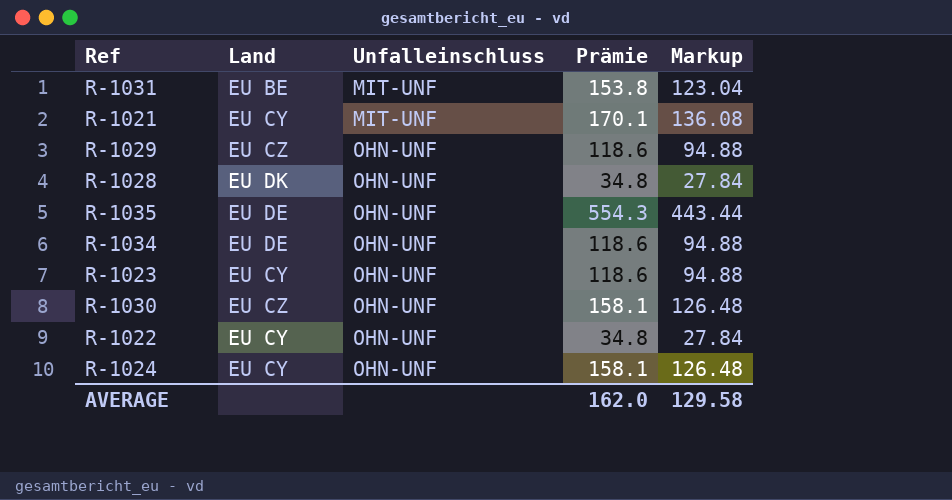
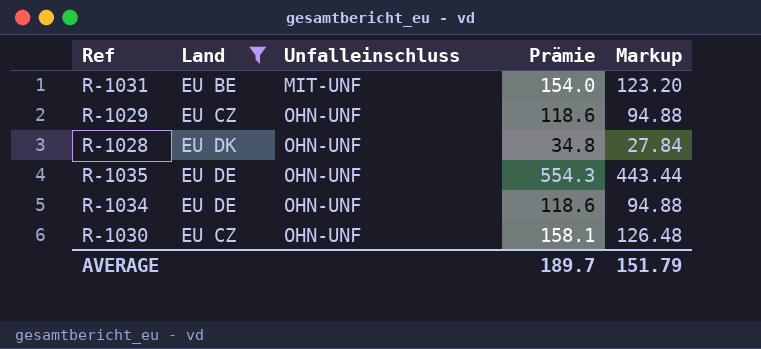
filter: none -> Land != EU CY
R-1031 | Prämie: 153.8 -> 154.0
R-1031 | Markup: 123.04 -> 123.20
AVERAGE | Prämie: 162.0 -> 189.7
AVERAGE | Markup: 129.58 -> 151.79

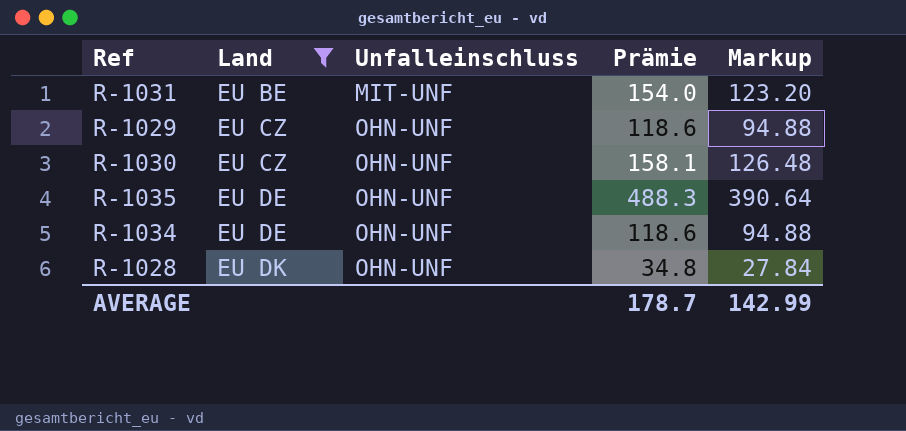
row order: Unfalleinschluss ascending -> Land ascending
R-1035 | Prämie: 554.3 -> 488.3
R-1035 | Markup: 443.44 -> 390.64
AVERAGE | Prämie: 189.7 -> 178.7
AVERAGE | Markup: 151.79 -> 142.99

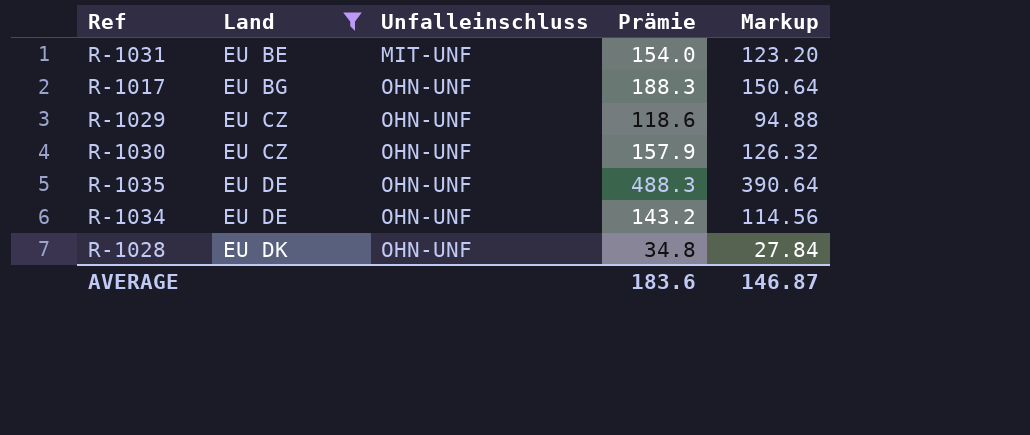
row R-1017: none -> EU BG | OHN-UNF | 188.3 | 150.64
R-1030 | Prämie: 158.1 -> 157.9
R-1030 | Markup: 126.48 -> 126.32
R-1034 | Prämie: 118.6 -> 143.2
R-1034 | Markup: 94.88 -> 114.56
AVERAGE | Prämie: 178.7 -> 183.6
AVERAGE | Markup: 142.99 -> 146.87

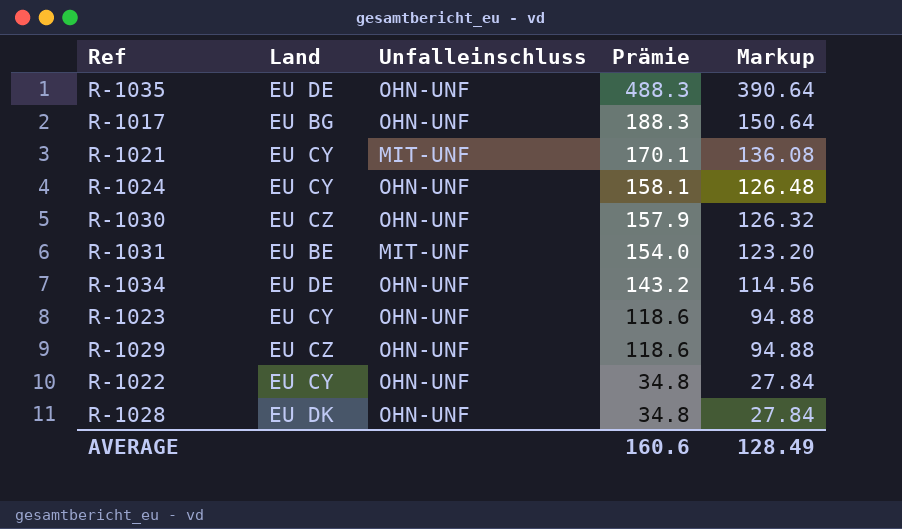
filter: Land != EU CY -> none
row order: Land ascending -> Prämie descending
AVERAGE | Prämie: 183.6 -> 160.6
AVERAGE | Markup: 146.87 -> 128.49

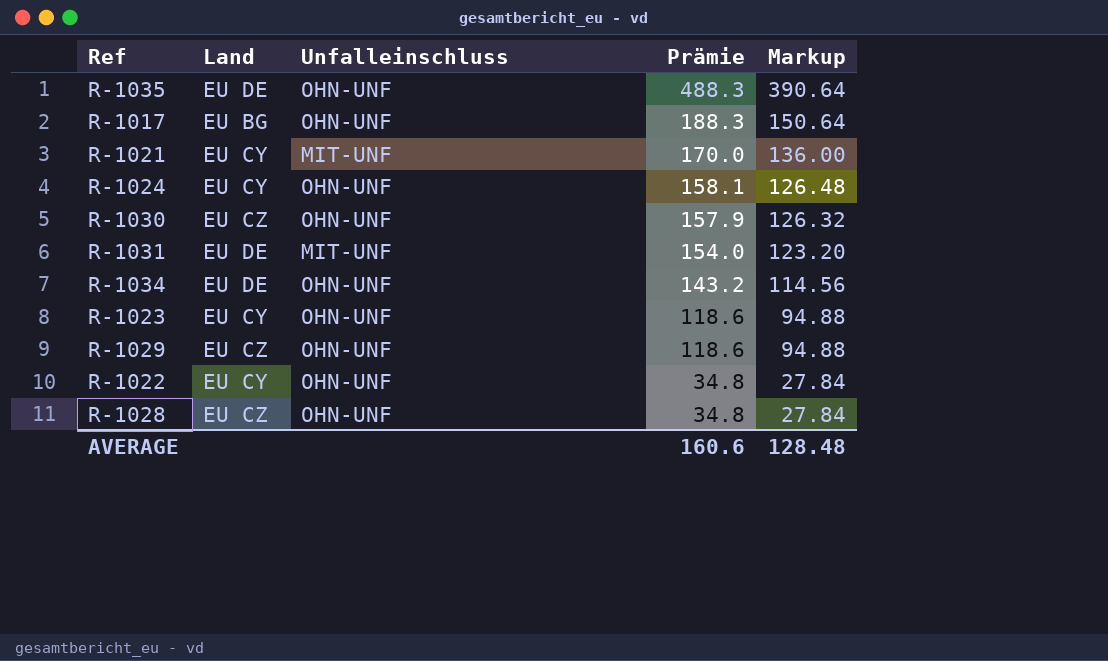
R-1021 | Prämie: 170.1 -> 170.0
R-1021 | Markup: 136.08 -> 136.00
R-1031 | Land: EU BE -> EU DE
R-1028 | Land: EU DK -> EU CZ
AVERAGE | Markup: 128.49 -> 128.48

